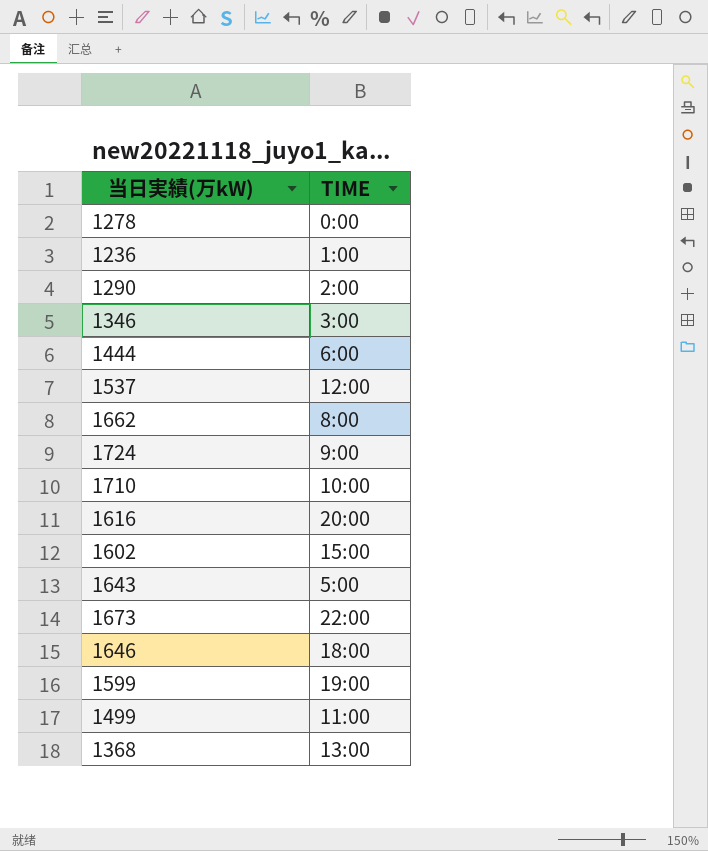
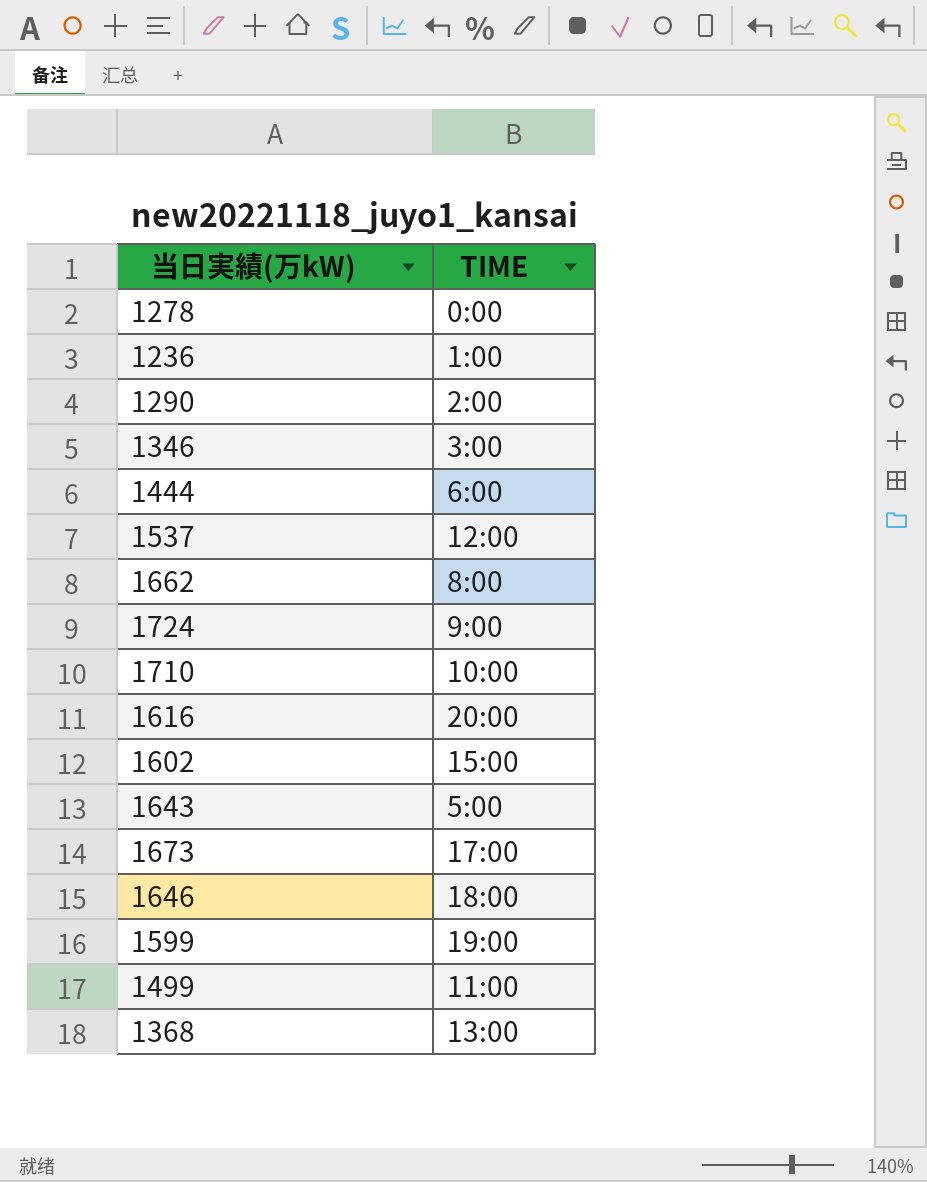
1673 | TIME: 22:00 -> 17:00

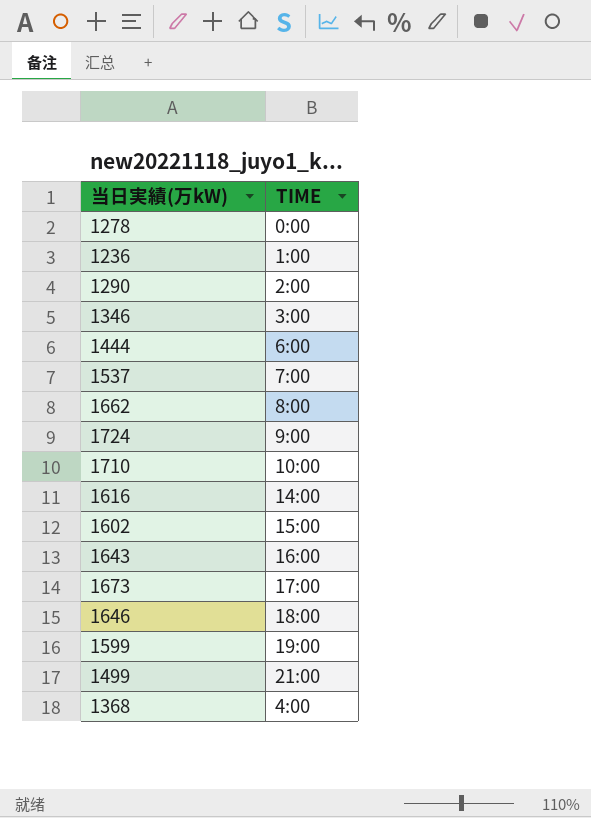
1537 | TIME: 12:00 -> 7:00
1616 | TIME: 20:00 -> 14:00
1643 | TIME: 5:00 -> 16:00
1499 | TIME: 11:00 -> 21:00
1368 | TIME: 13:00 -> 4:00

